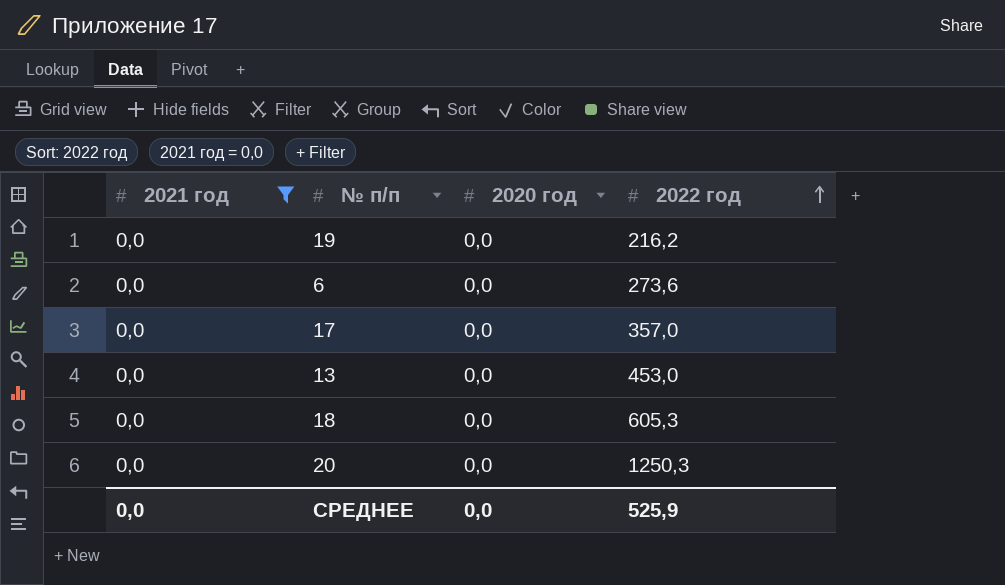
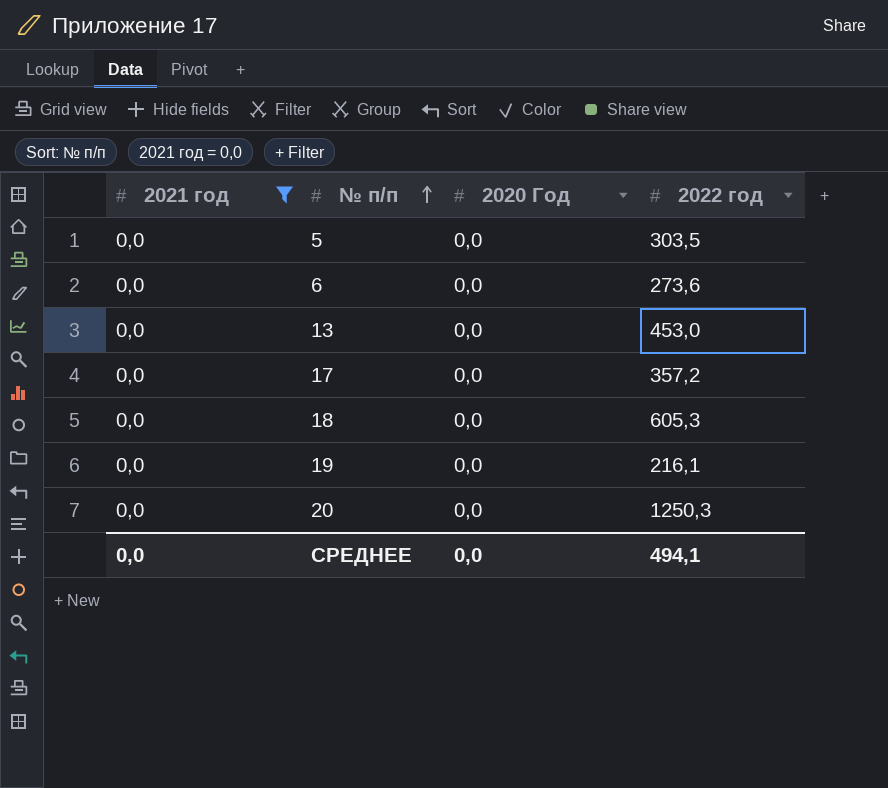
row order: 2022 год ascending -> № п/п ascending
column name: 2020 год -> 2020 Год
row 5: none -> 0,0 | 0,0 | 303,5
17 | 2022 год: 357,0 -> 357,2
19 | 2022 год: 216,2 -> 216,1
СРЕДНЕЕ | 2022 год: 525,9 -> 494,1

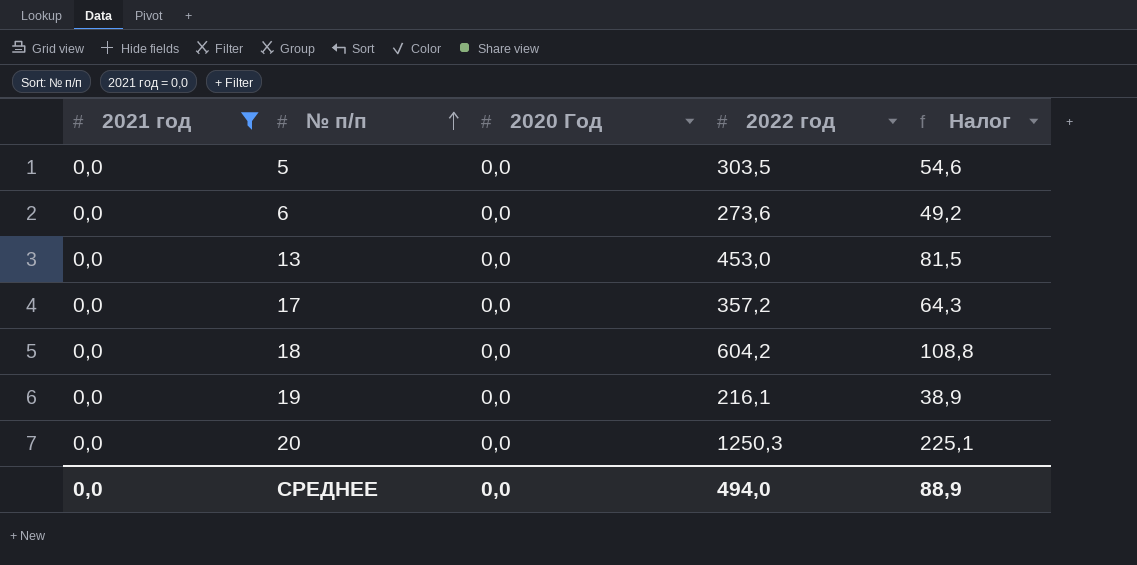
column Налог | formula: none -> [2022 год] * 0,18
18 | 2022 год: 605,3 -> 604,2
СРЕДНЕЕ | 2022 год: 494,1 -> 494,0

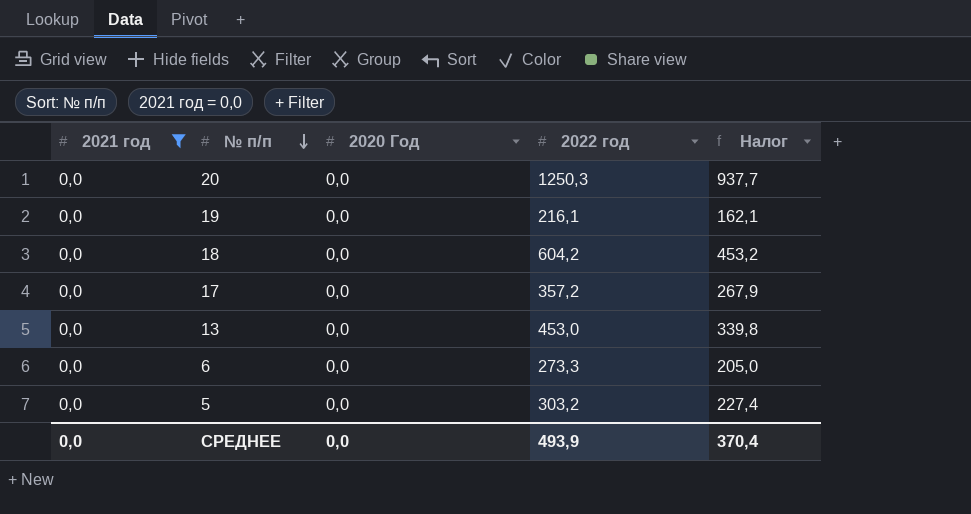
row order: № п/п ascending -> № п/п descending
column Налог | formula: [2022 год] * 0,18 -> [2022 год] * 0,75
6 | 2022 год: 273,6 -> 273,3
5 | 2022 год: 303,5 -> 303,2
СРЕДНЕЕ | 2022 год: 494,0 -> 493,9
СРЕДНЕЕ | Налог: 88,9 -> 370,4

